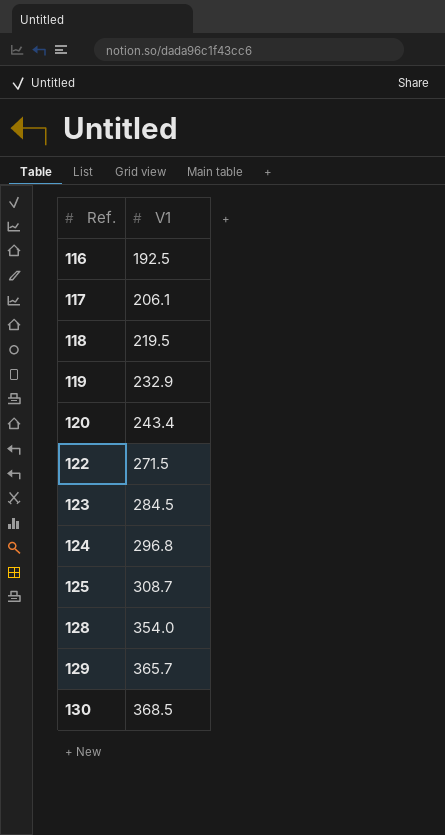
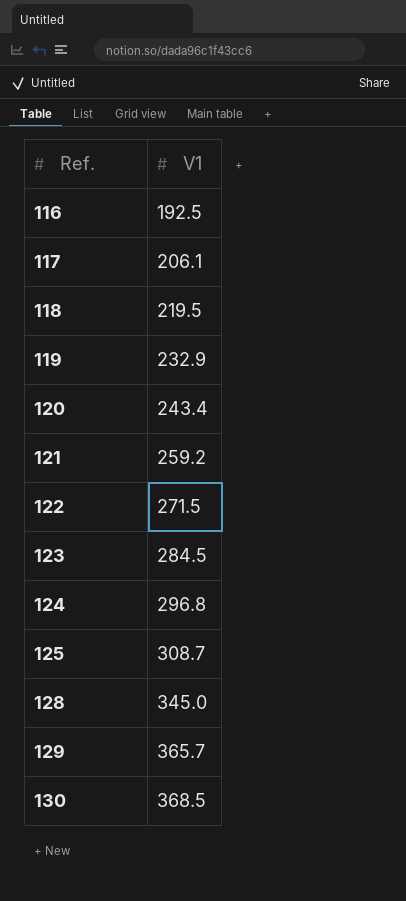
row 121: none -> 259.2
128 | V1: 354.0 -> 345.0

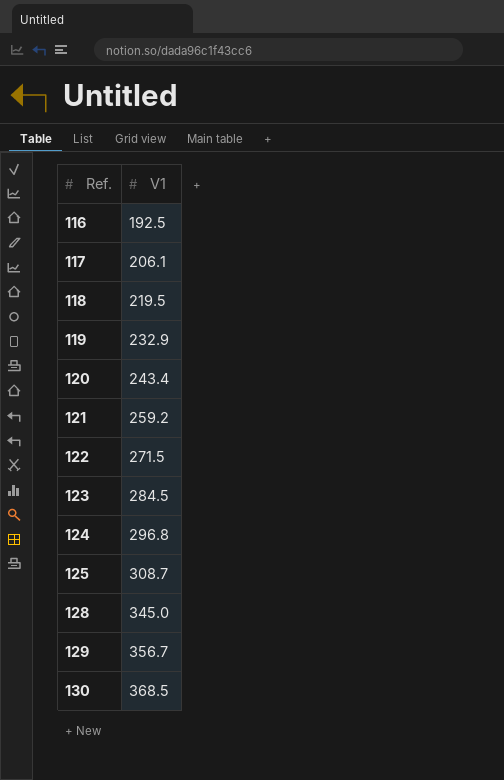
129 | V1: 365.7 -> 356.7

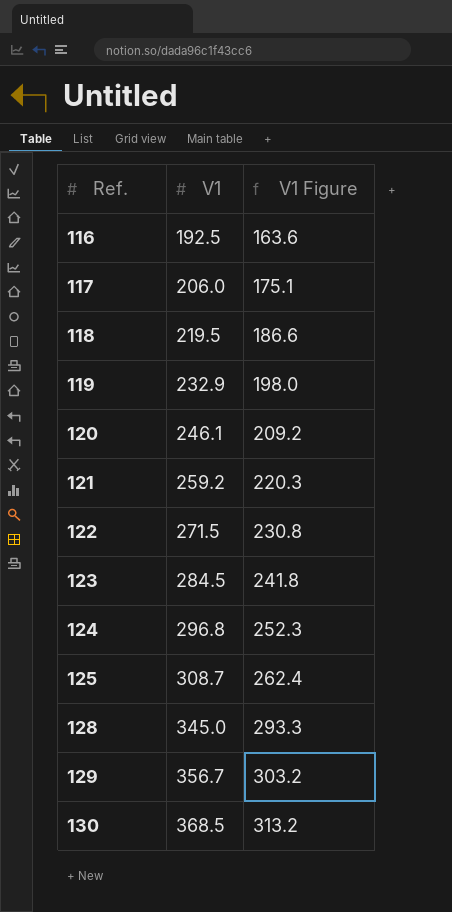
column V1 Figure | formula: none -> [V1] * 0.85
117 | V1: 206.1 -> 206.0
120 | V1: 243.4 -> 246.1

